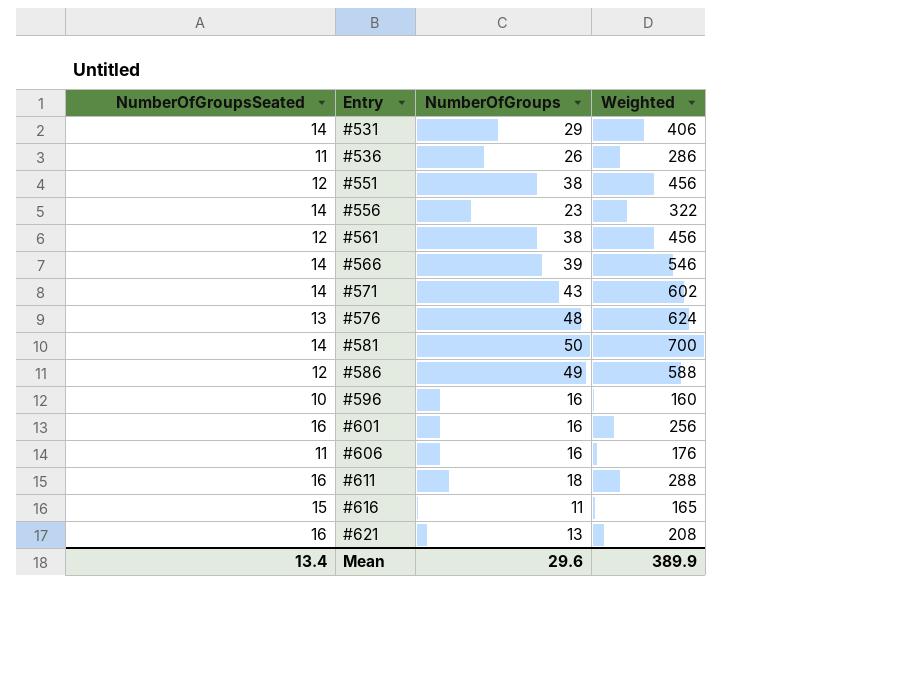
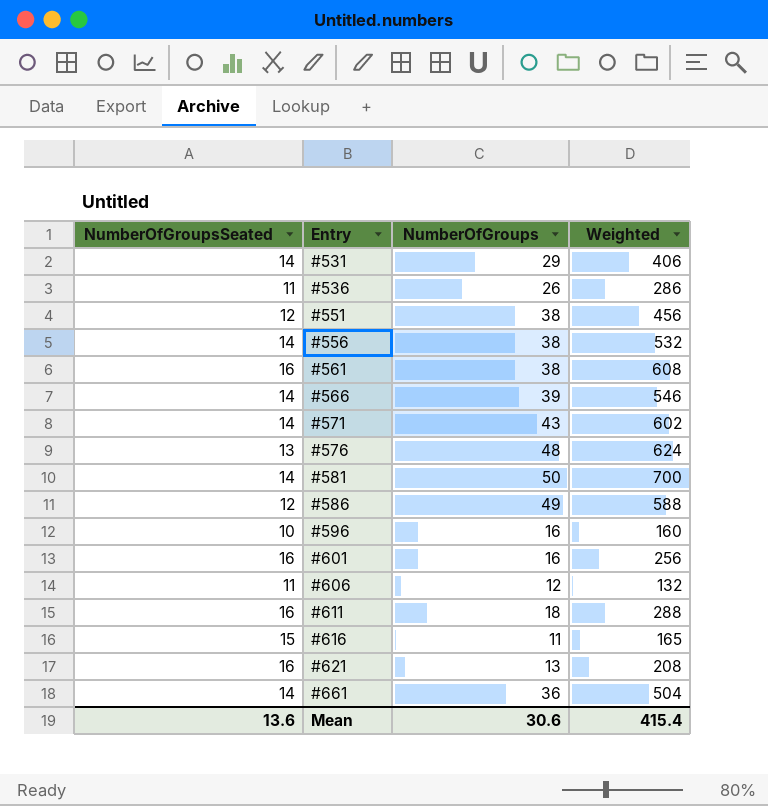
#556 | NumberOfGroups: 23 -> 38
#556 | Weighted: 322 -> 532
#561 | NumberOfGroupsSeated: 12 -> 16
#561 | Weighted: 456 -> 608
#606 | NumberOfGroups: 16 -> 12
#606 | Weighted: 176 -> 132
row #661: none -> 14 | 36 | 504
Mean | NumberOfGroupsSeated: 13.4 -> 13.6
Mean | NumberOfGroups: 29.6 -> 30.6
Mean | Weighted: 389.9 -> 415.4

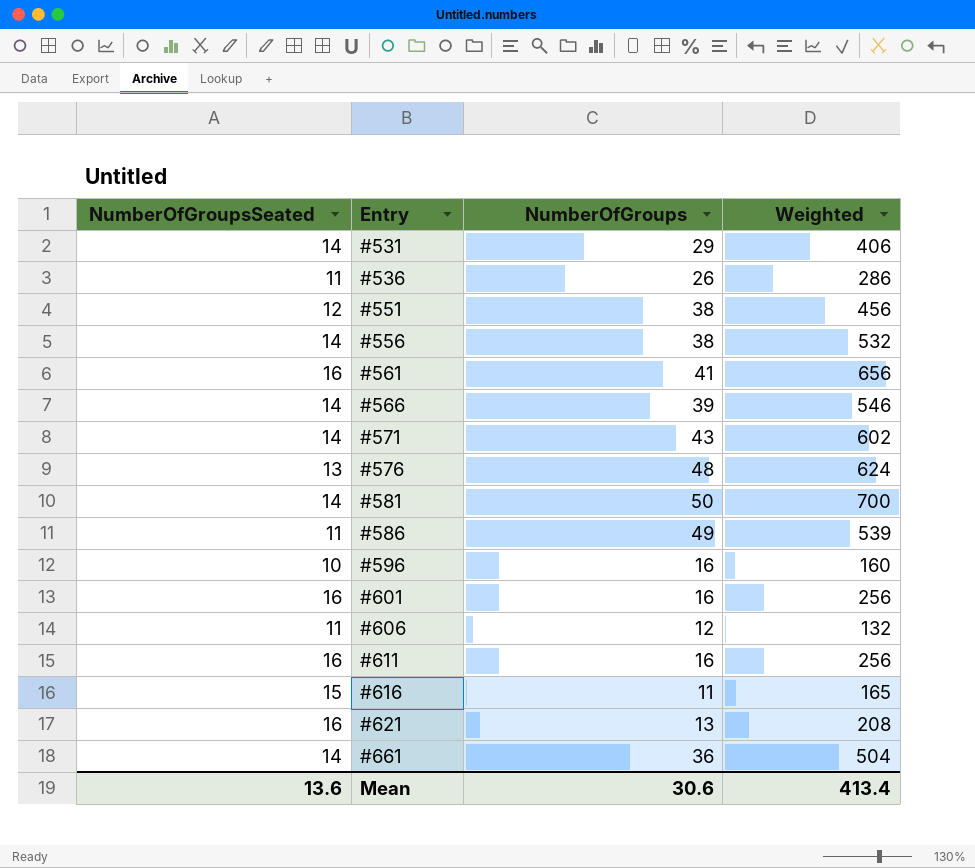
#561 | NumberOfGroups: 38 -> 41
#561 | Weighted: 608 -> 656
#586 | NumberOfGroupsSeated: 12 -> 11
#586 | Weighted: 588 -> 539
#611 | NumberOfGroups: 18 -> 16
#611 | Weighted: 288 -> 256
Mean | Weighted: 415.4 -> 413.4

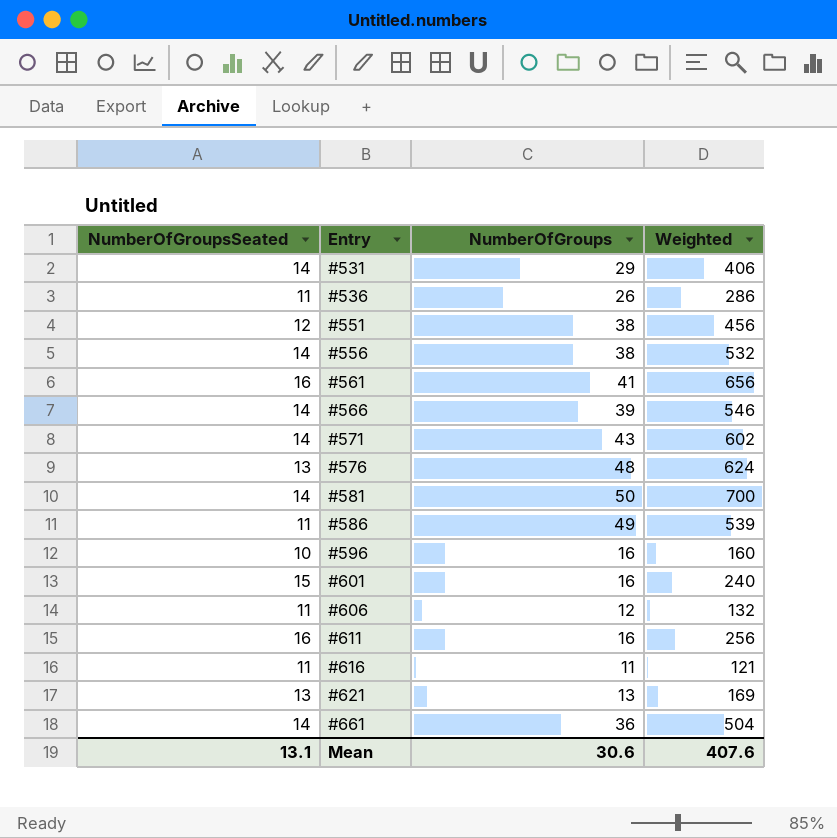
#601 | NumberOfGroupsSeated: 16 -> 15
#601 | Weighted: 256 -> 240
#616 | NumberOfGroupsSeated: 15 -> 11
#616 | Weighted: 165 -> 121
#621 | NumberOfGroupsSeated: 16 -> 13
#621 | Weighted: 208 -> 169
Mean | NumberOfGroupsSeated: 13.6 -> 13.1
Mean | Weighted: 413.4 -> 407.6

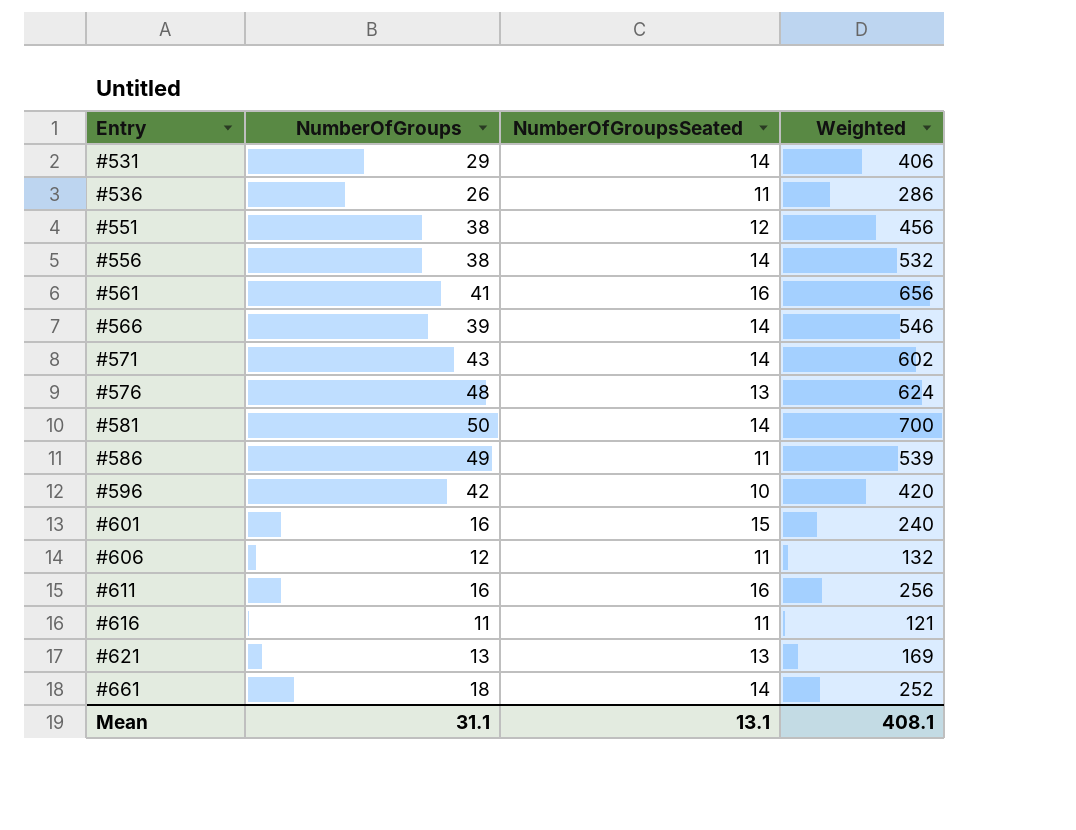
column NumberOfGroupsSeated | position: 1 -> 3
#596 | NumberOfGroups: 16 -> 42
#596 | Weighted: 160 -> 420
#661 | NumberOfGroups: 36 -> 18
#661 | Weighted: 504 -> 252
Mean | NumberOfGroups: 30.6 -> 31.1
Mean | Weighted: 407.6 -> 408.1

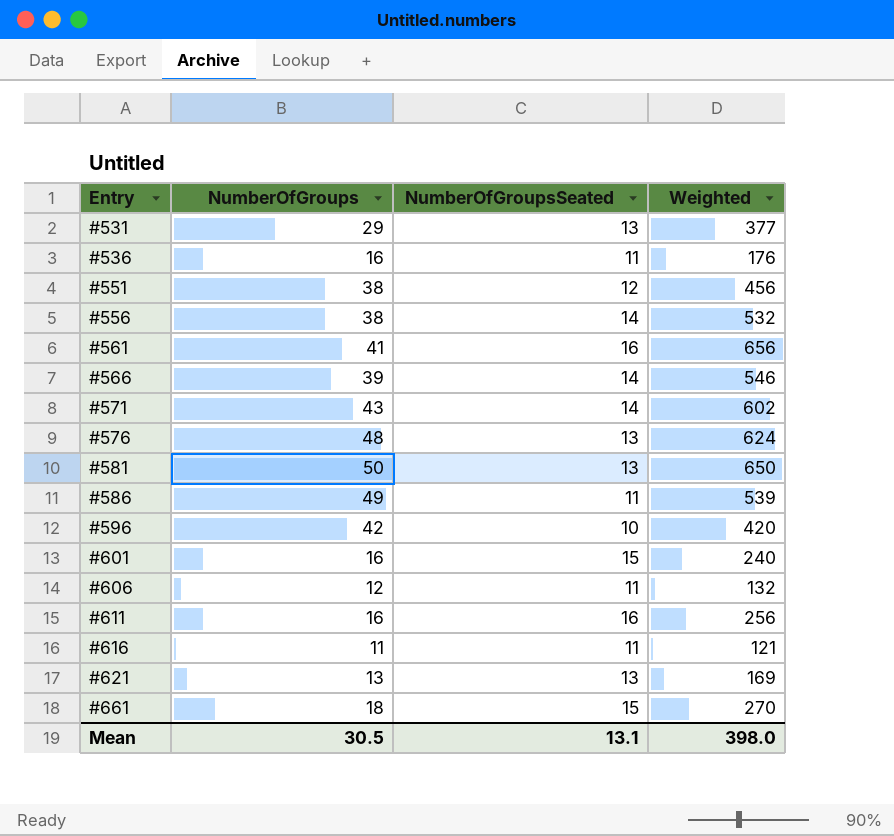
#531 | NumberOfGroupsSeated: 14 -> 13
#531 | Weighted: 406 -> 377
#536 | NumberOfGroups: 26 -> 16
#536 | Weighted: 286 -> 176
#581 | NumberOfGroupsSeated: 14 -> 13
#581 | Weighted: 700 -> 650
#661 | NumberOfGroupsSeated: 14 -> 15
#661 | Weighted: 252 -> 270
Mean | NumberOfGroups: 31.1 -> 30.5
Mean | Weighted: 408.1 -> 398.0

